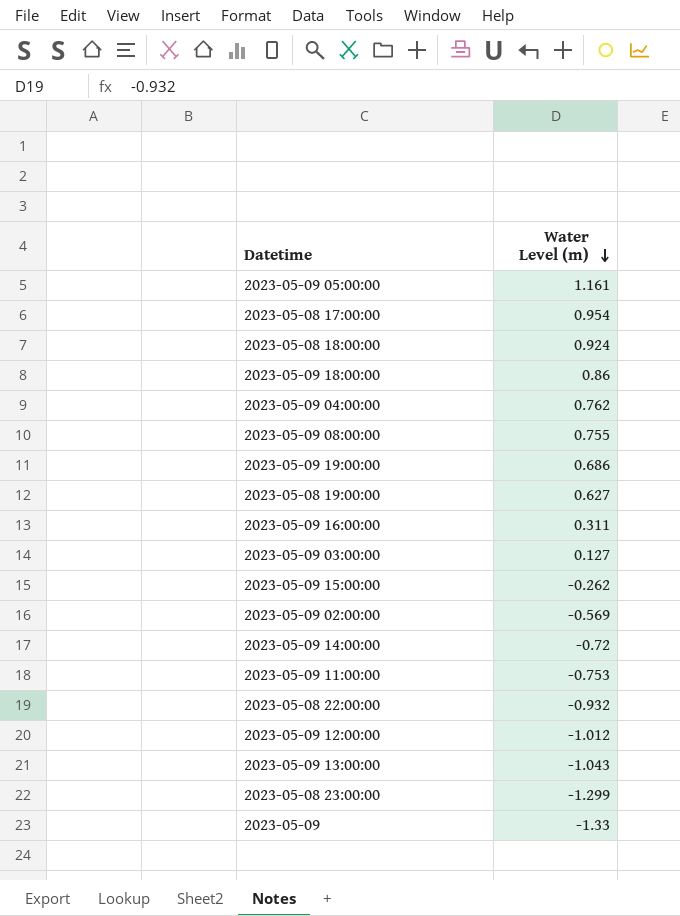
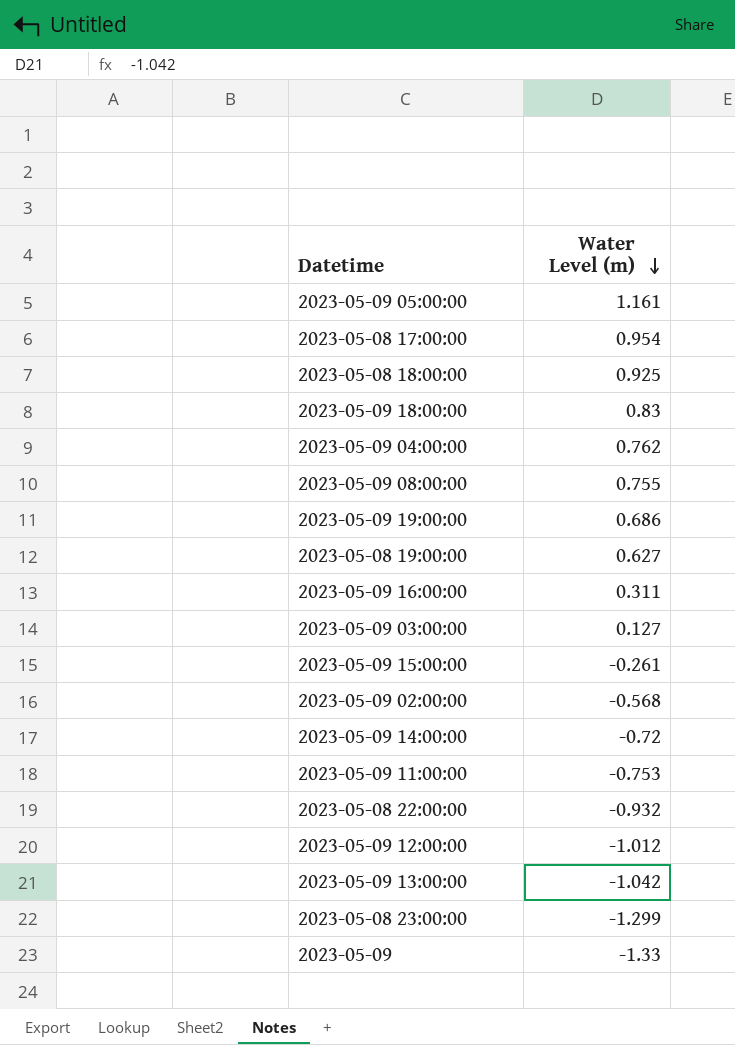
2023-05-08 18:00:00 | Water Level (m): 0.924 -> 0.925
2023-05-09 18:00:00 | Water Level (m): 0.86 -> 0.83
2023-05-09 15:00:00 | Water Level (m): -0.262 -> -0.261
2023-05-09 02:00:00 | Water Level (m): -0.569 -> -0.568
2023-05-09 13:00:00 | Water Level (m): -1.043 -> -1.042

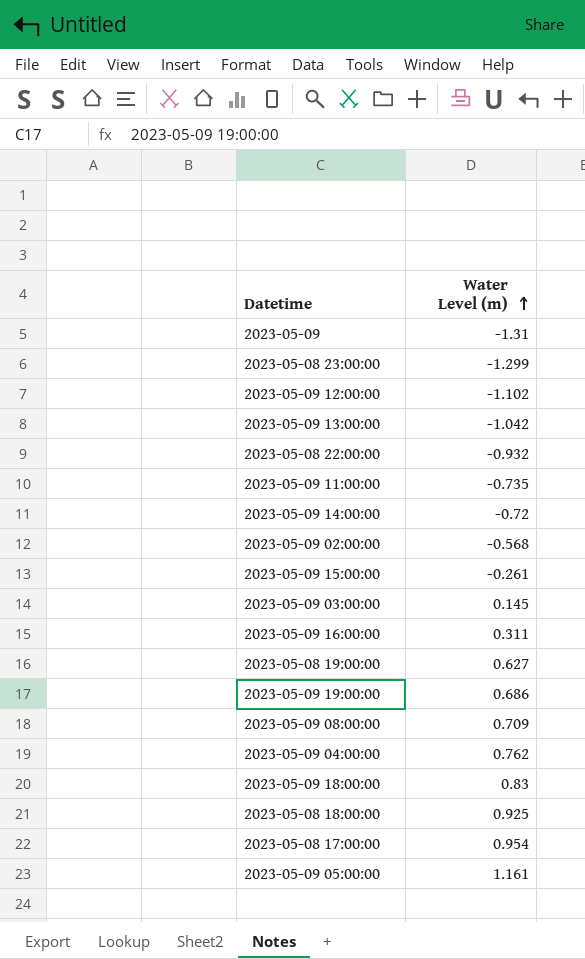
row order: Water Level (m) descending -> Water Level (m) ascending
2023-05-09 | Water Level (m): -1.33 -> -1.31
2023-05-09 12:00:00 | Water Level (m): -1.012 -> -1.102
2023-05-09 11:00:00 | Water Level (m): -0.753 -> -0.735
2023-05-09 03:00:00 | Water Level (m): 0.127 -> 0.145
2023-05-09 08:00:00 | Water Level (m): 0.755 -> 0.709

